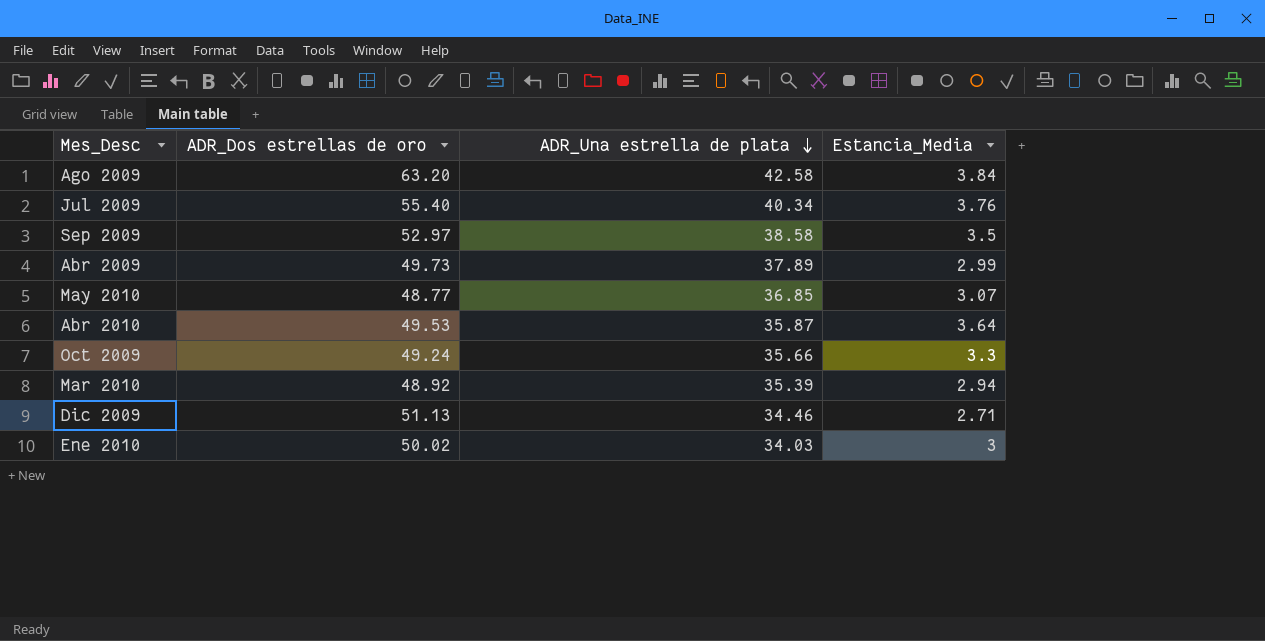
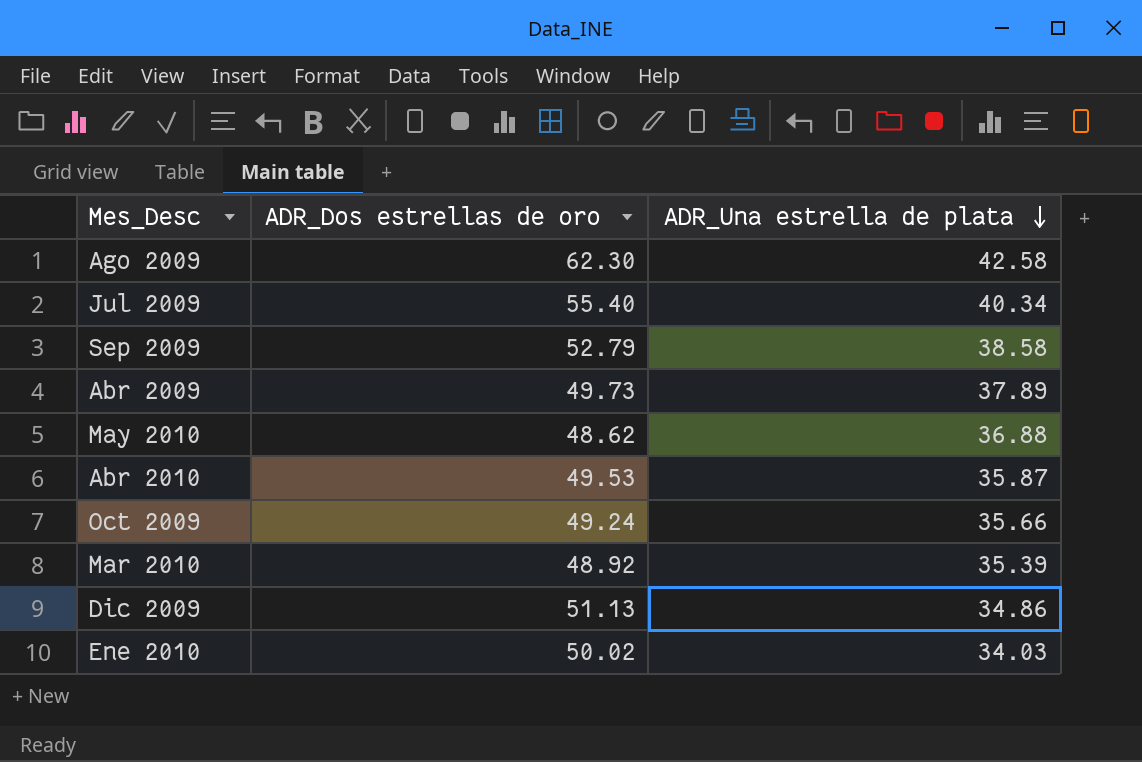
column Estancia_Media | position: 4 -> none
Ago 2009 | ADR_Dos estrellas de oro: 63.20 -> 62.30
Sep 2009 | ADR_Dos estrellas de oro: 52.97 -> 52.79
May 2010 | ADR_Dos estrellas de oro: 48.77 -> 48.62
May 2010 | ADR_Una estrella de plata: 36.85 -> 36.88
Dic 2009 | ADR_Una estrella de plata: 34.46 -> 34.86

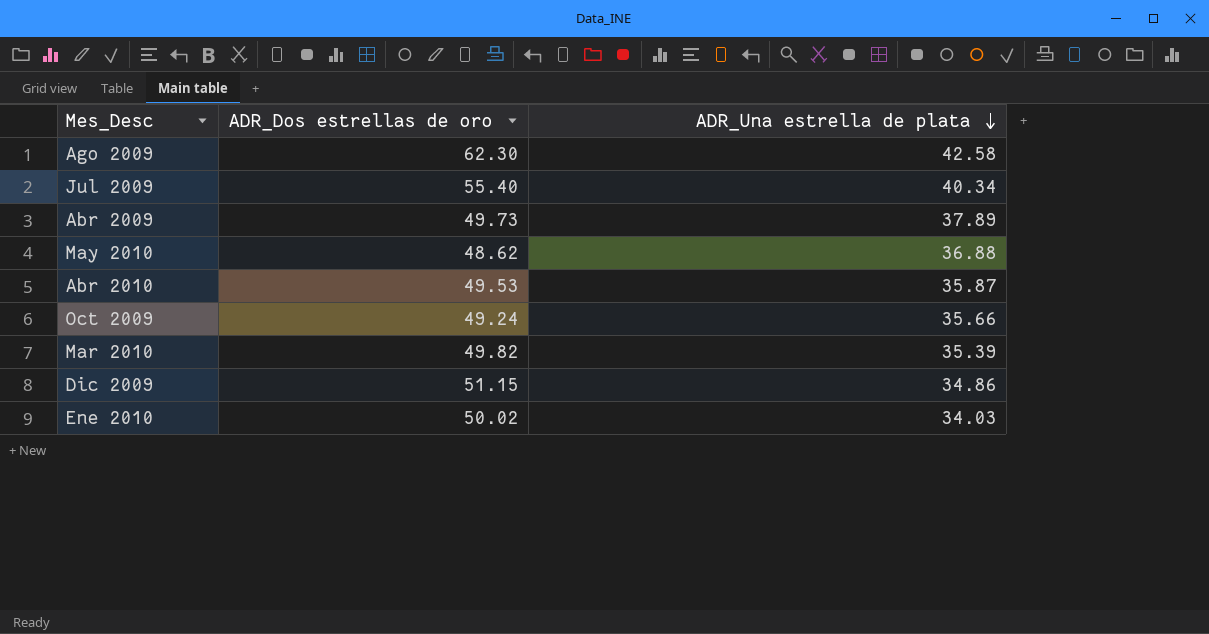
row Sep 2009: 52.79 | 38.58 -> none
Mar 2010 | ADR_Dos estrellas de oro: 48.92 -> 49.82
Dic 2009 | ADR_Dos estrellas de oro: 51.13 -> 51.15

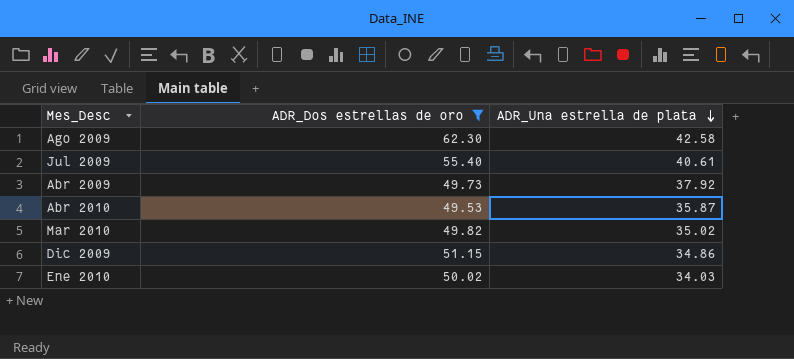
filter: none -> ADR_Dos estrellas de oro >= 49.53
Jul 2009 | ADR_Una estrella de plata: 40.34 -> 40.61
Abr 2009 | ADR_Una estrella de plata: 37.89 -> 37.92
Mar 2010 | ADR_Una estrella de plata: 35.39 -> 35.02

